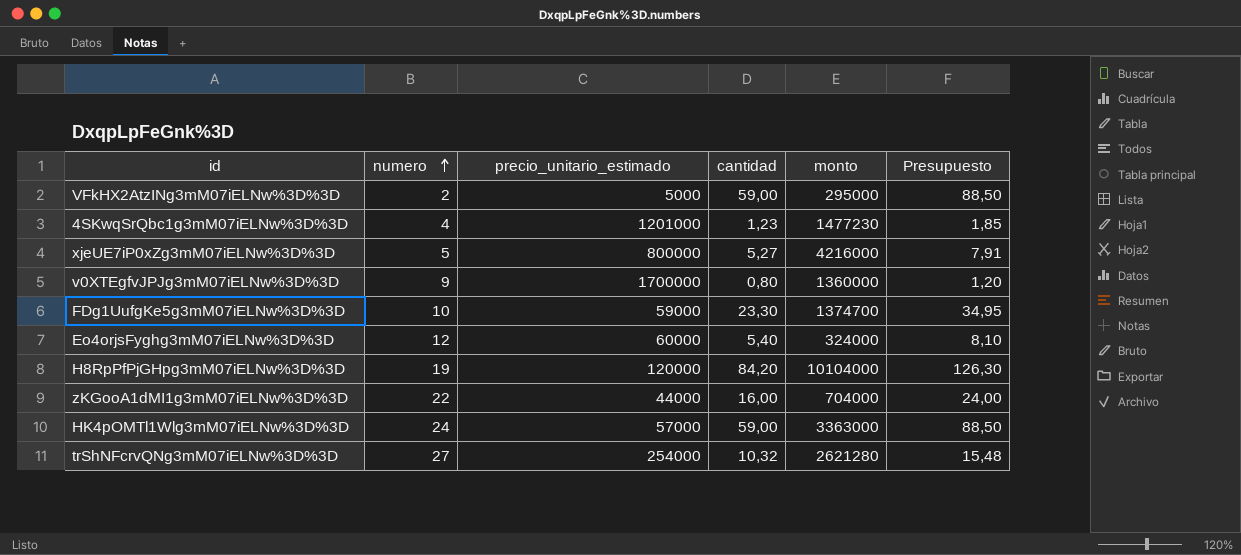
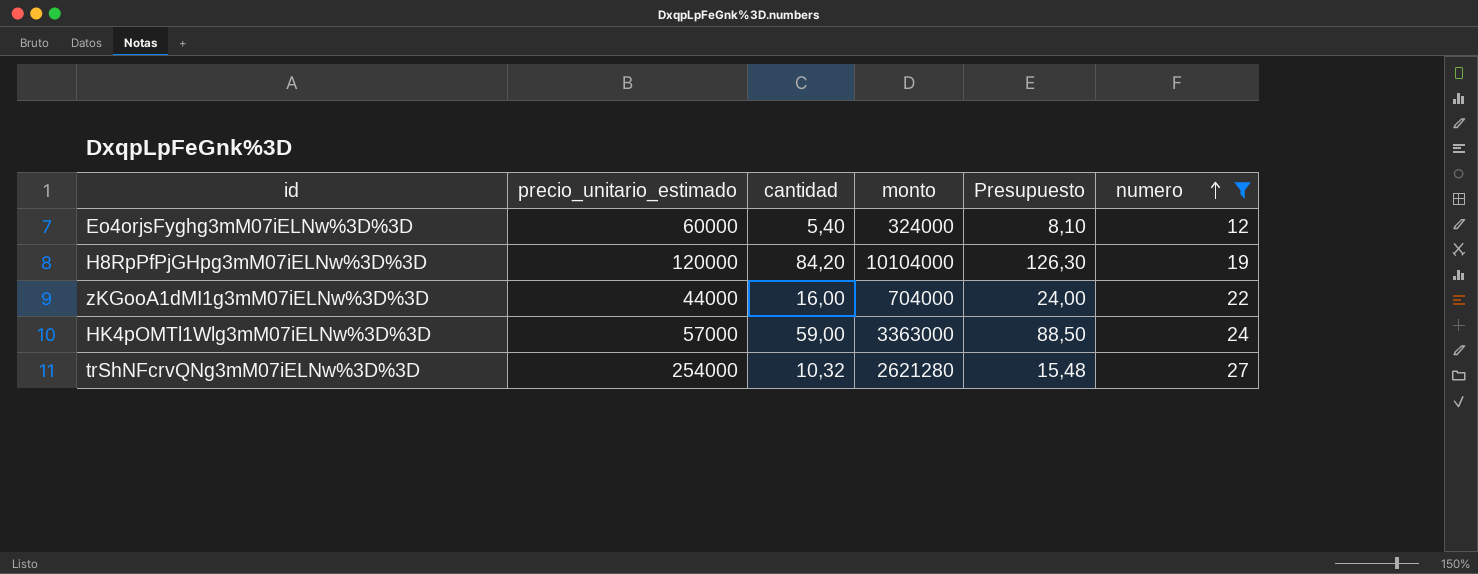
filter: none -> numero >= 12
column numero | position: 2 -> 6

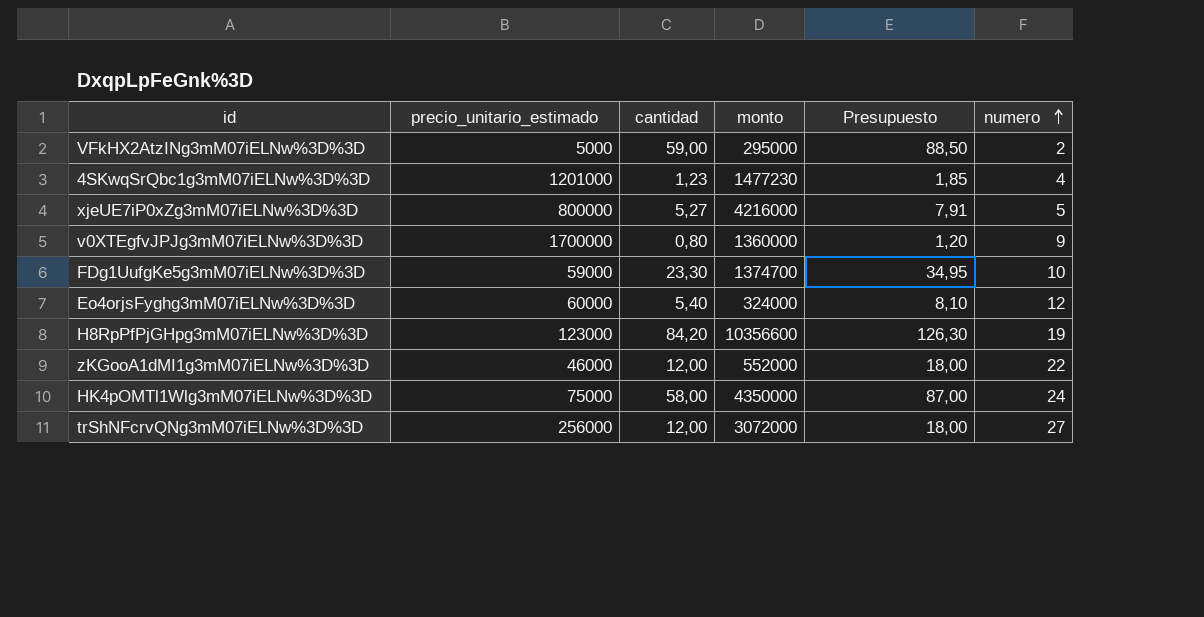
filter: numero >= 12 -> none
H8RpPfPjGHpg3mM07iELNw%3D%3D | precio_unitario_estimado: 120000 -> 123000
H8RpPfPjGHpg3mM07iELNw%3D%3D | monto: 10104000 -> 10356600
zKGooA1dMI1g3mM07iELNw%3D%3D | precio_unitario_estimado: 44000 -> 46000
zKGooA1dMI1g3mM07iELNw%3D%3D | cantidad: 16,00 -> 12,00
zKGooA1dMI1g3mM07iELNw%3D%3D | monto: 704000 -> 552000
zKGooA1dMI1g3mM07iELNw%3D%3D | Presupuesto: 24,00 -> 18,00
HK4pOMTl1Wlg3mM07iELNw%3D%3D | precio_unitario_estimado: 57000 -> 75000
HK4pOMTl1Wlg3mM07iELNw%3D%3D | cantidad: 59,00 -> 58,00
HK4pOMTl1Wlg3mM07iELNw%3D%3D | monto: 3363000 -> 4350000
HK4pOMTl1Wlg3mM07iELNw%3D%3D | Presupuesto: 88,50 -> 87,00
trShNFcrvQNg3mM07iELNw%3D%3D | precio_unitario_estimado: 254000 -> 256000
trShNFcrvQNg3mM07iELNw%3D%3D | cantidad: 10,32 -> 12,00
trShNFcrvQNg3mM07iELNw%3D%3D | monto: 2621280 -> 3072000
trShNFcrvQNg3mM07iELNw%3D%3D | Presupuesto: 15,48 -> 18,00

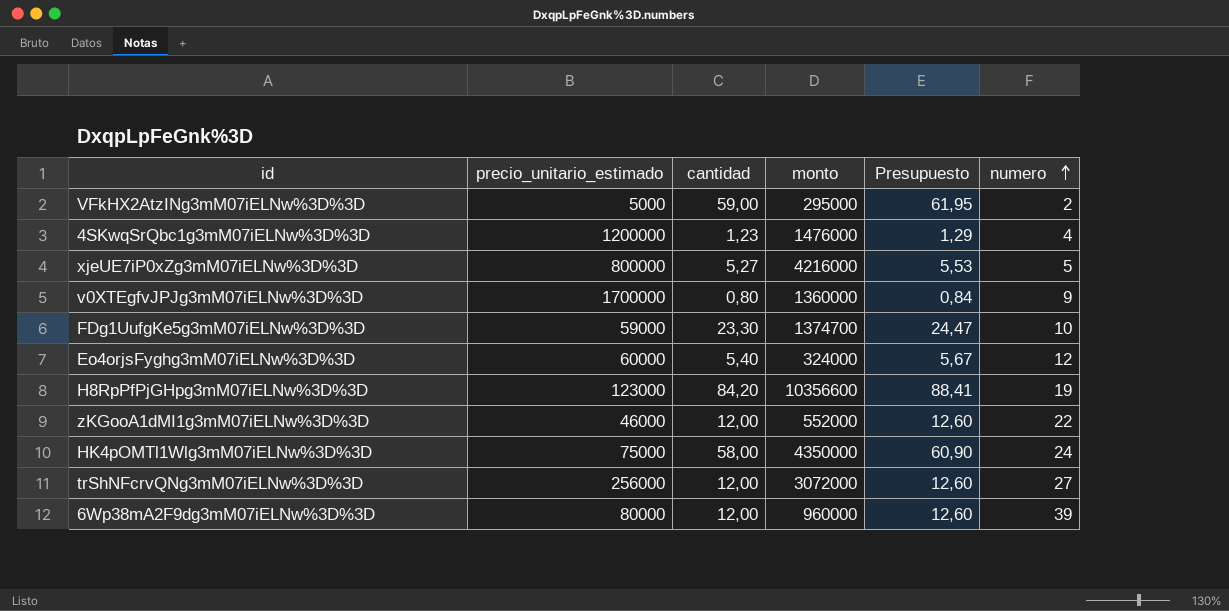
column Presupuesto | formula: [cantidad] * 1,5 -> [cantidad] * 1,05
4SKwqSrQbc1g3mM07iELNw%3D%3D | precio_unitario_estimado: 1201000 -> 1200000
4SKwqSrQbc1g3mM07iELNw%3D%3D | monto: 1477230 -> 1476000
row 6Wp38mA2F9dg3mM07iELNw%3D%3D: none -> 80000 | 12,00 | 960000 | 12,60 | 39

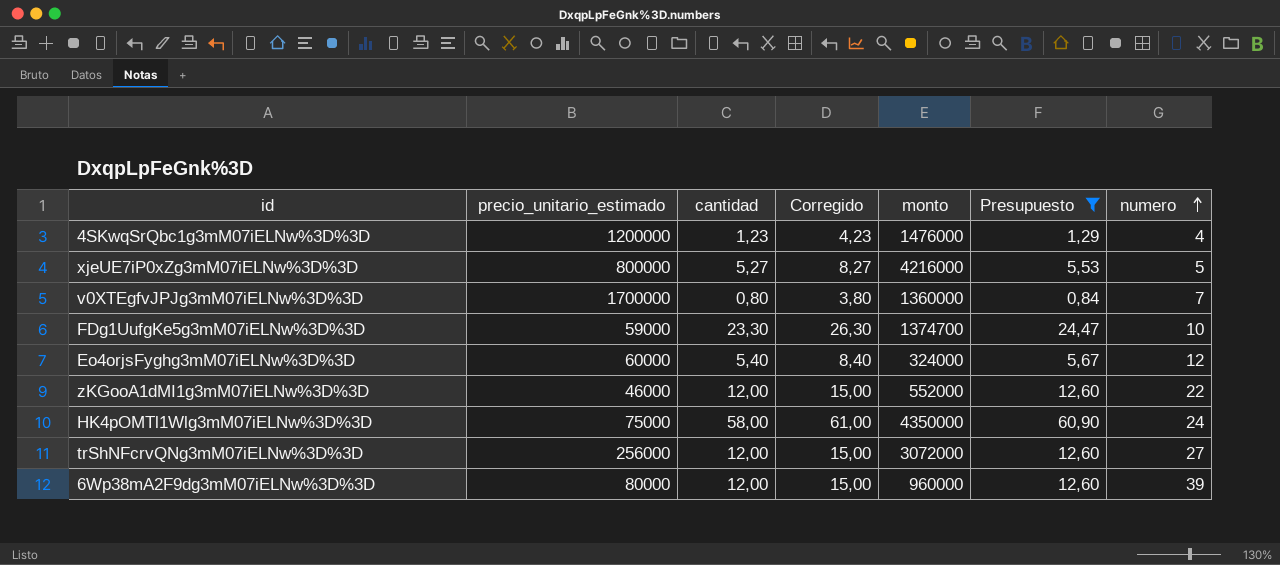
filter: none -> Presupuesto <= 60,90
column Corregido | formula: none -> [cantidad] + 3
v0XTEgfvJPJg3mM07iELNw%3D%3D | numero: 9 -> 7

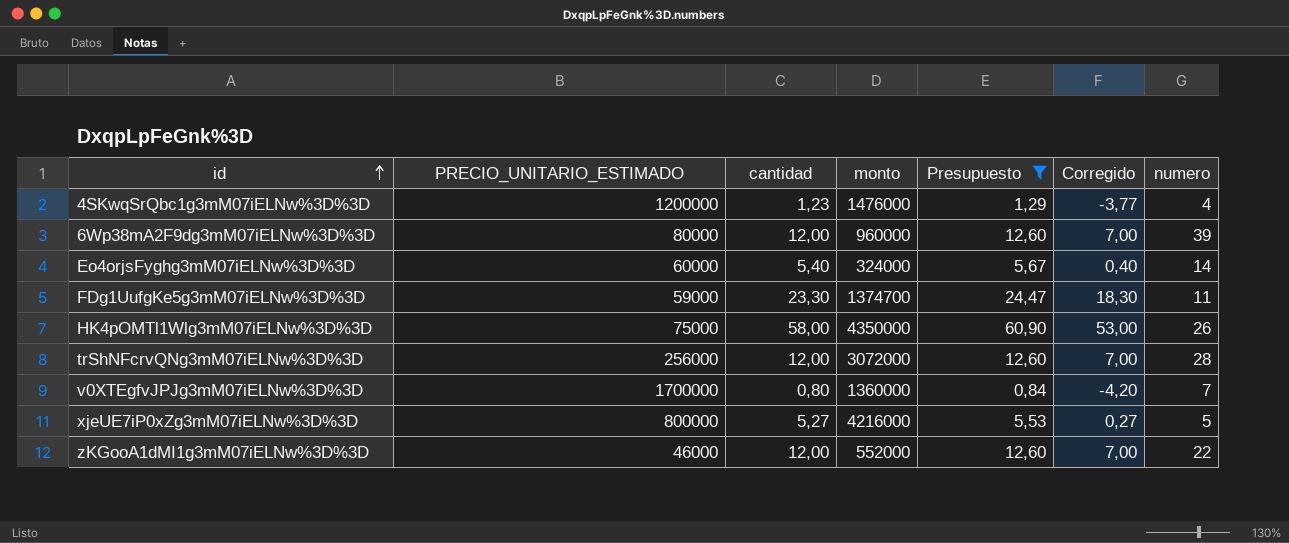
row order: numero ascending -> id ascending
column name: precio_unitario_estimado -> PRECIO_UNITARIO_ESTIMADO
column Corregido | formula: [cantidad] + 3 -> [cantidad] - 5
column Corregido | position: 4 -> 6
Eo4orjsFyghg3mM07iELNw%3D%3D | numero: 12 -> 14
FDg1UufgKe5g3mM07iELNw%3D%3D | numero: 10 -> 11
HK4pOMTl1Wlg3mM07iELNw%3D%3D | numero: 24 -> 26
trShNFcrvQNg3mM07iELNw%3D%3D | numero: 27 -> 28

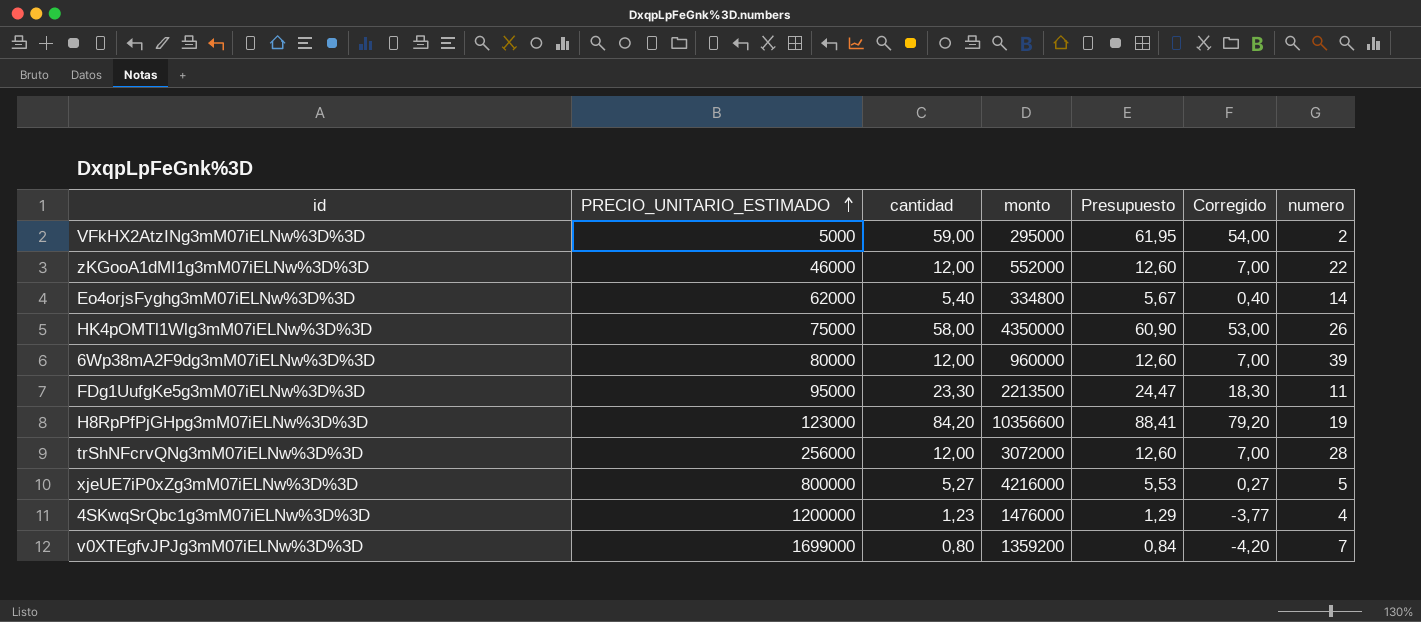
filter: Presupuesto <= 60,90 -> none
row order: id ascending -> PRECIO_UNITARIO_ESTIMADO ascending
Eo4orjsFyghg3mM07iELNw%3D%3D | PRECIO_UNITARIO_ESTIMADO: 60000 -> 62000
Eo4orjsFyghg3mM07iELNw%3D%3D | monto: 324000 -> 334800
FDg1UufgKe5g3mM07iELNw%3D%3D | PRECIO_UNITARIO_ESTIMADO: 59000 -> 95000
FDg1UufgKe5g3mM07iELNw%3D%3D | monto: 1374700 -> 2213500
v0XTEgfvJPJg3mM07iELNw%3D%3D | PRECIO_UNITARIO_ESTIMADO: 1700000 -> 1699000
v0XTEgfvJPJg3mM07iELNw%3D%3D | monto: 1360000 -> 1359200

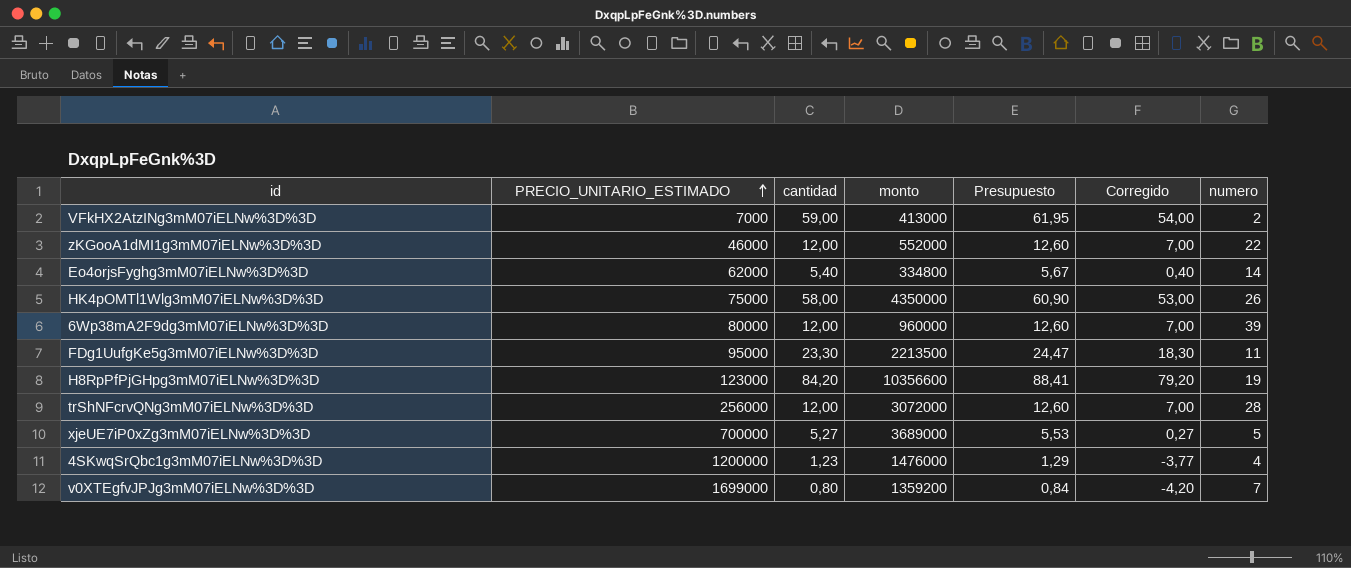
VFkHX2AtzINg3mM07iELNw%3D%3D | PRECIO_UNITARIO_ESTIMADO: 5000 -> 7000
VFkHX2AtzINg3mM07iELNw%3D%3D | monto: 295000 -> 413000
xjeUE7iP0xZg3mM07iELNw%3D%3D | PRECIO_UNITARIO_ESTIMADO: 800000 -> 700000
xjeUE7iP0xZg3mM07iELNw%3D%3D | monto: 4216000 -> 3689000

